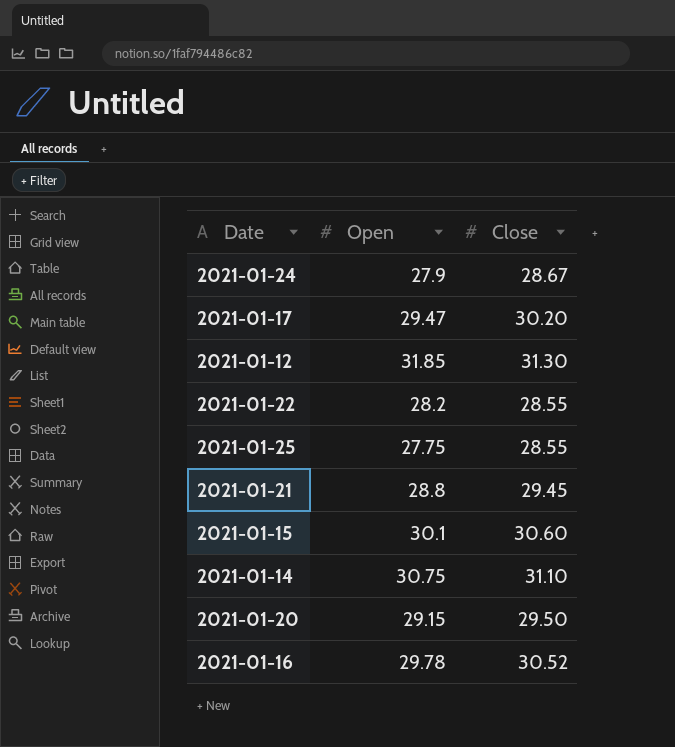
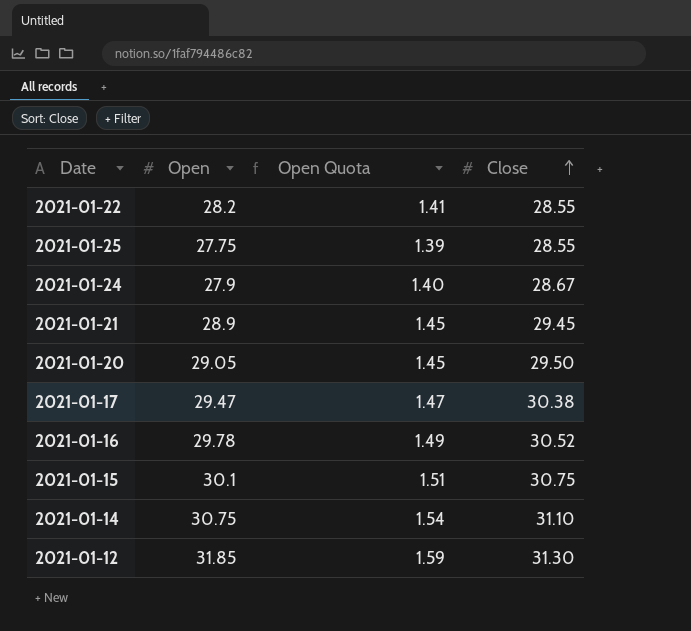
row order: none -> Close ascending
column Open Quota | formula: none -> [Open] * 0.05
2021-01-21 | Open: 28.8 -> 28.9
2021-01-20 | Open: 29.15 -> 29.05
2021-01-17 | Close: 30.20 -> 30.38
2021-01-15 | Close: 30.60 -> 30.75

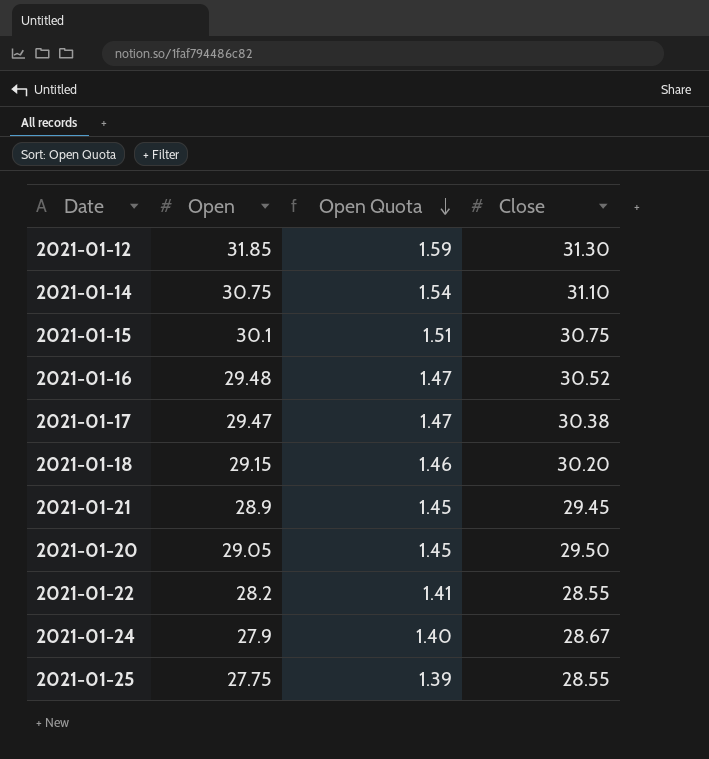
row order: Close ascending -> Open Quota descending
2021-01-16 | Open: 29.78 -> 29.48
2021-01-16 | Open Quota: 1.49 -> 1.47
row 2021-01-18: none -> 29.15 | 1.46 | 30.20

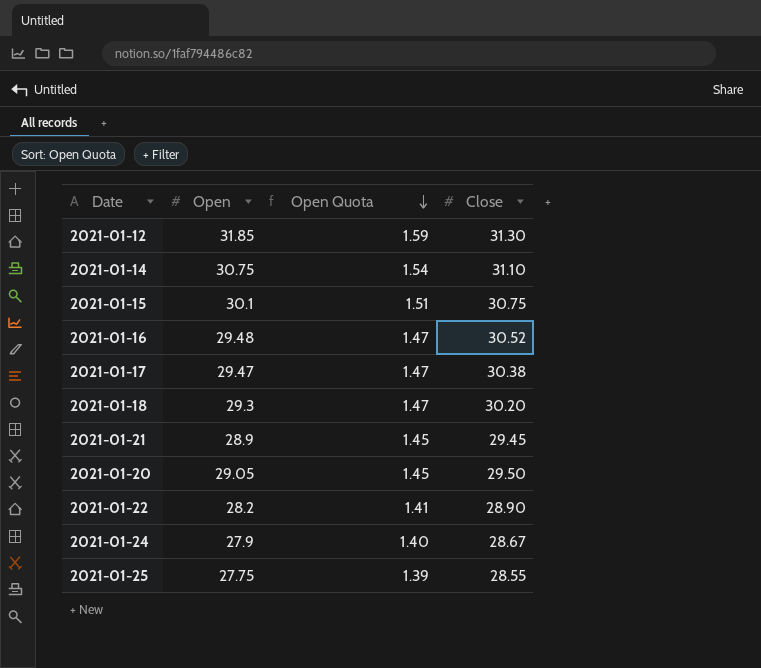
2021-01-18 | Open: 29.15 -> 29.3
2021-01-18 | Open Quota: 1.46 -> 1.47
2021-01-22 | Close: 28.55 -> 28.90

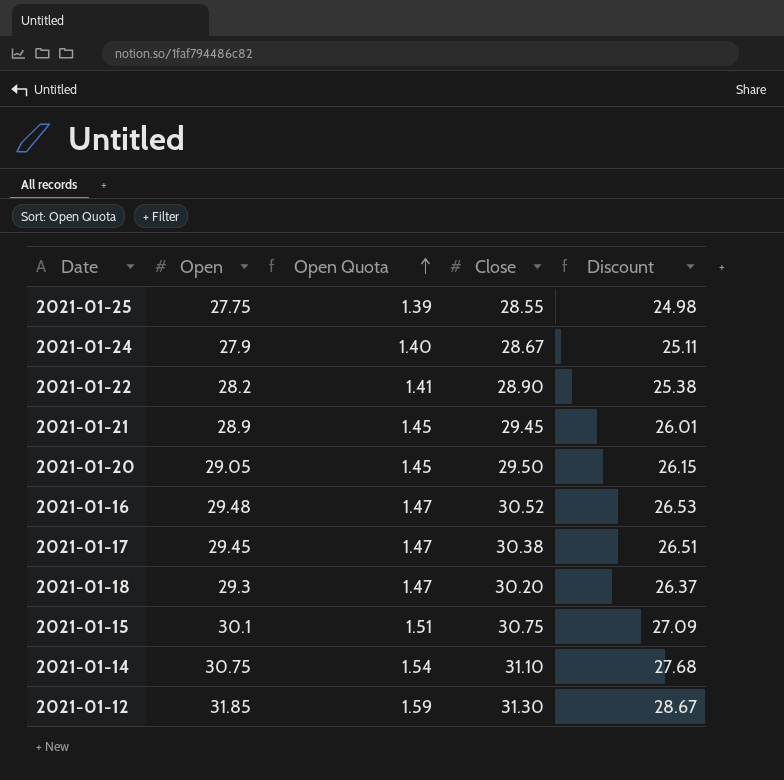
row order: Open Quota descending -> Open Quota ascending
column Discount | formula: none -> [Open] * 0.9
2021-01-17 | Open: 29.47 -> 29.45

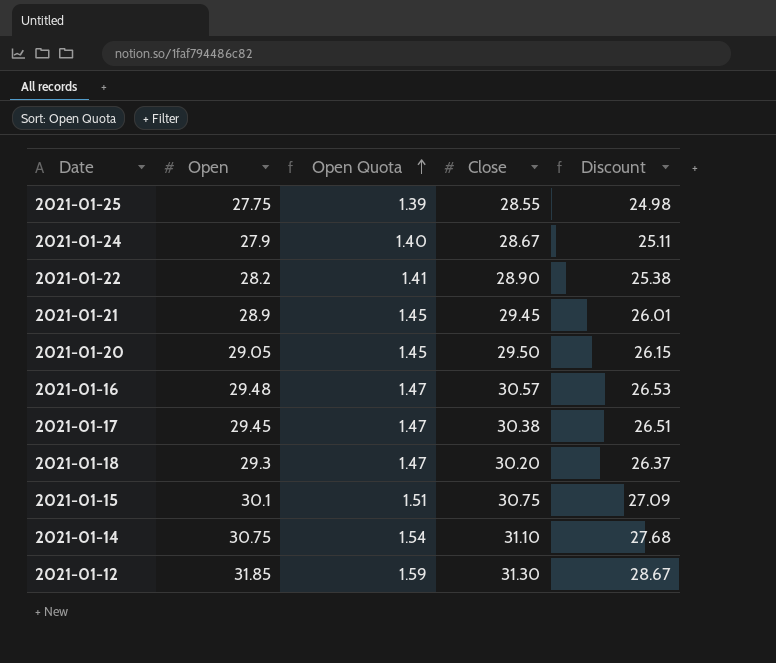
2021-01-16 | Close: 30.52 -> 30.57

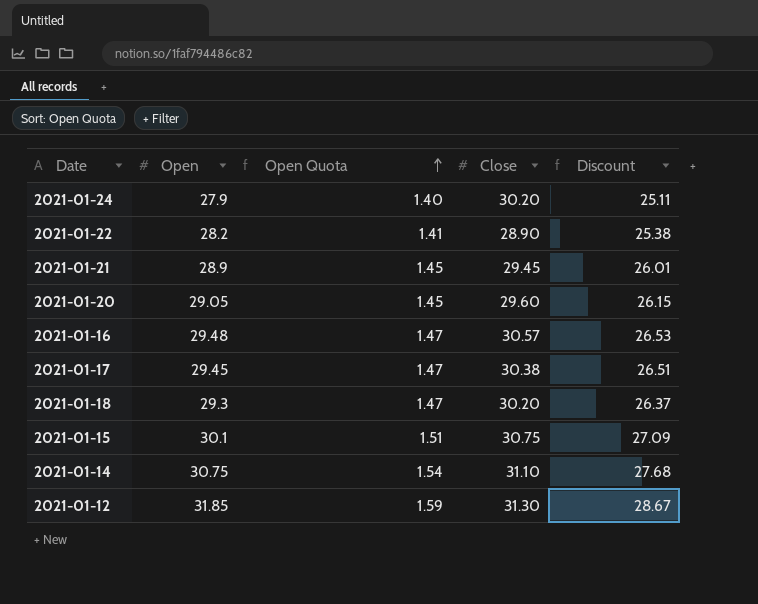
row 2021-01-25: 27.75 | 1.39 | 28.55 | 24.98 -> none
2021-01-24 | Close: 28.67 -> 30.20
2021-01-20 | Close: 29.50 -> 29.60

